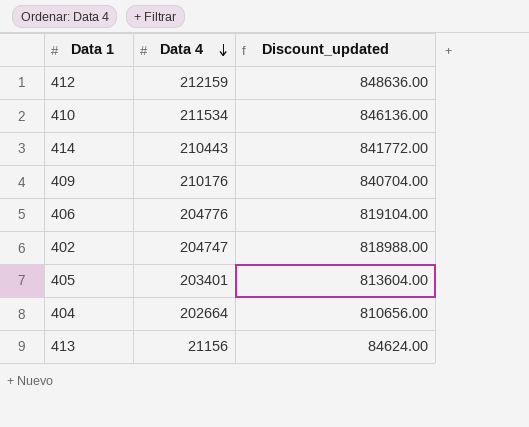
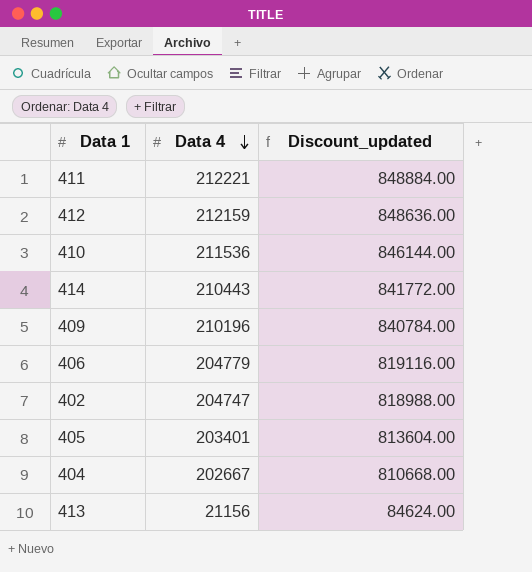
row 411: none -> 212221 | 848884.00
410 | Data 4: 211534 -> 211536
410 | Discount_updated: 846136.00 -> 846144.00
409 | Data 4: 210176 -> 210196
409 | Discount_updated: 840704.00 -> 840784.00
406 | Data 4: 204776 -> 204779
406 | Discount_updated: 819104.00 -> 819116.00
404 | Data 4: 202664 -> 202667
404 | Discount_updated: 810656.00 -> 810668.00

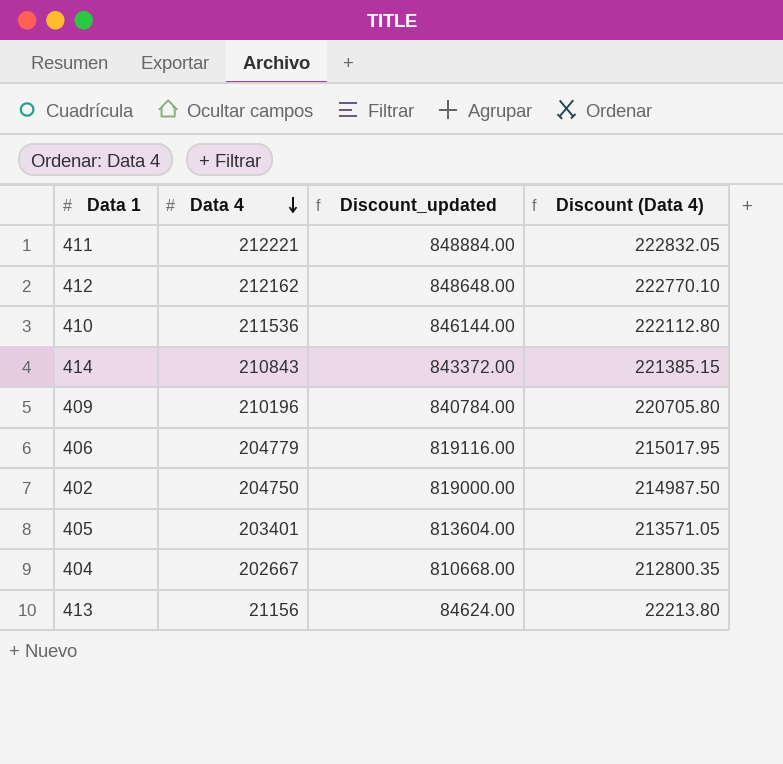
column Discount (Data 4) | formula: none -> [Data 4] * 1.05
412 | Data 4: 212159 -> 212162
412 | Discount_updated: 848636.00 -> 848648.00
414 | Data 4: 210443 -> 210843
414 | Discount_updated: 841772.00 -> 843372.00
402 | Data 4: 204747 -> 204750
402 | Discount_updated: 818988.00 -> 819000.00

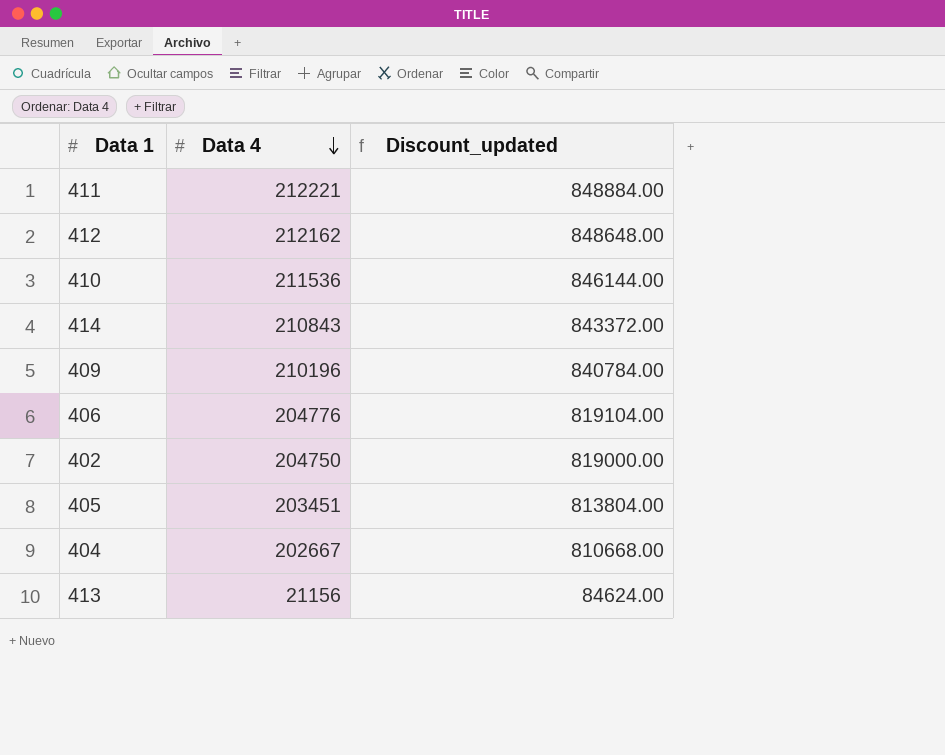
column Discount (Data 4) | formula: [Data 4] * 1.05 -> none
406 | Data 4: 204779 -> 204776
406 | Discount_updated: 819116.00 -> 819104.00
405 | Data 4: 203401 -> 203451
405 | Discount_updated: 813604.00 -> 813804.00

